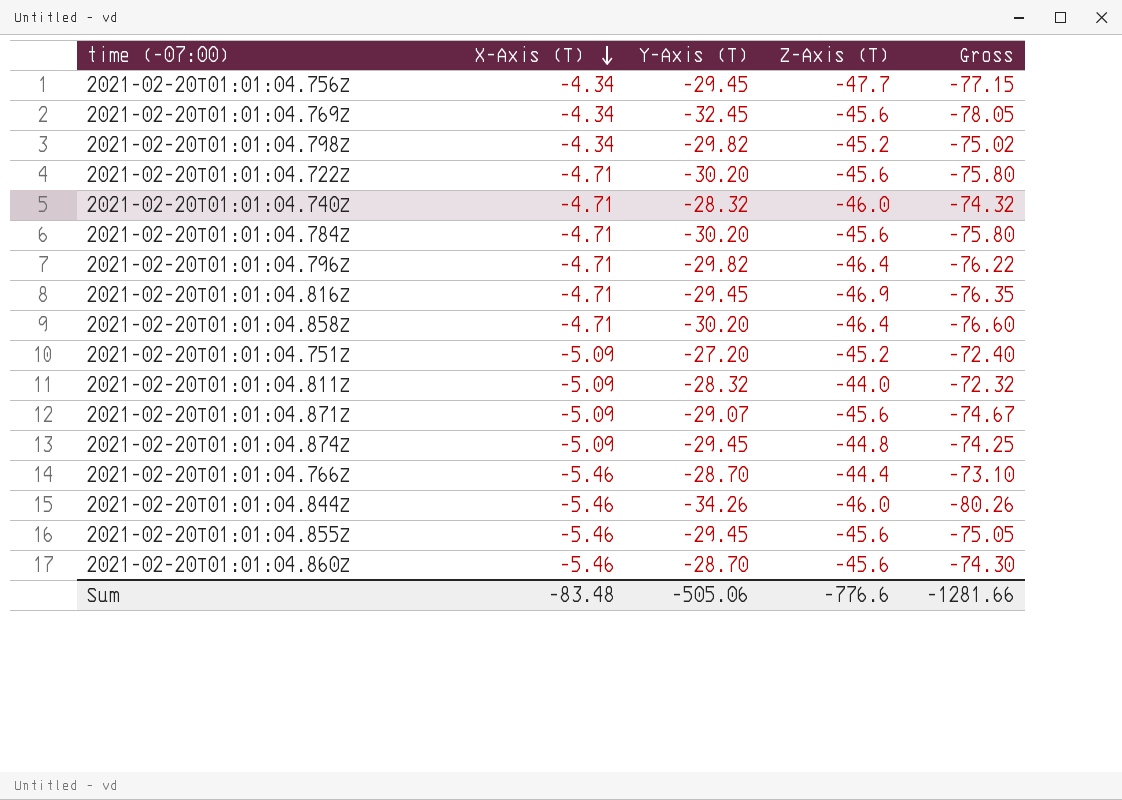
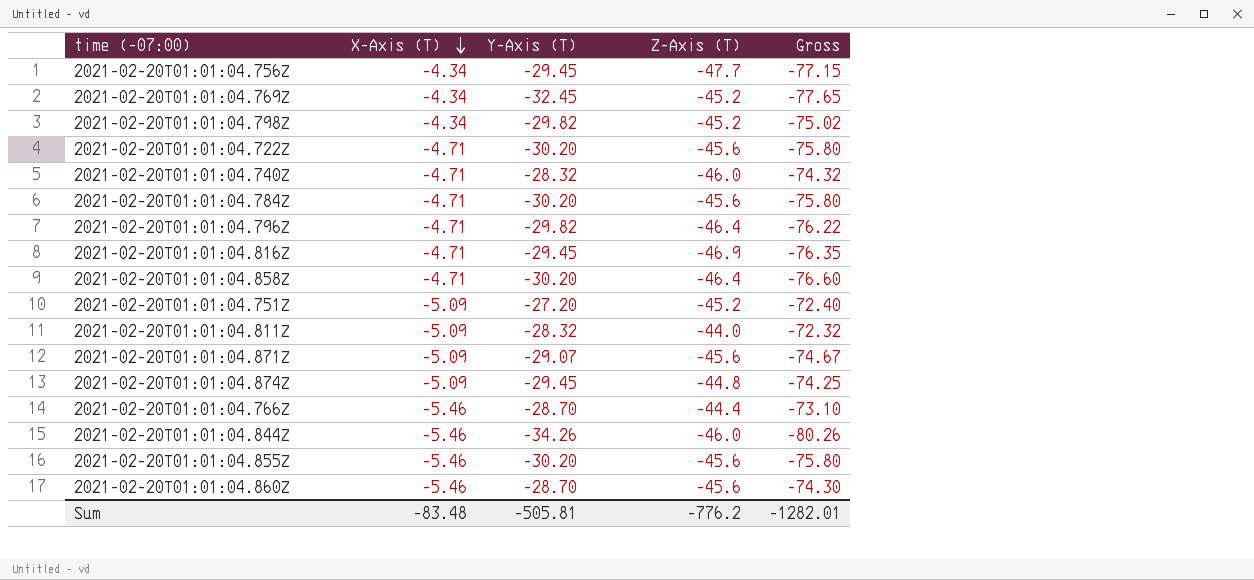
2021-02-20T01:01:04.769Z | Z-Axis (T): -45.6 -> -45.2
2021-02-20T01:01:04.769Z | Gross: -78.05 -> -77.65
2021-02-20T01:01:04.855Z | Y-Axis (T): -29.45 -> -30.20
2021-02-20T01:01:04.855Z | Gross: -75.05 -> -75.80
Sum | Y-Axis (T): -505.06 -> -505.81
Sum | Z-Axis (T): -776.6 -> -776.2
Sum | Gross: -1281.66 -> -1282.01

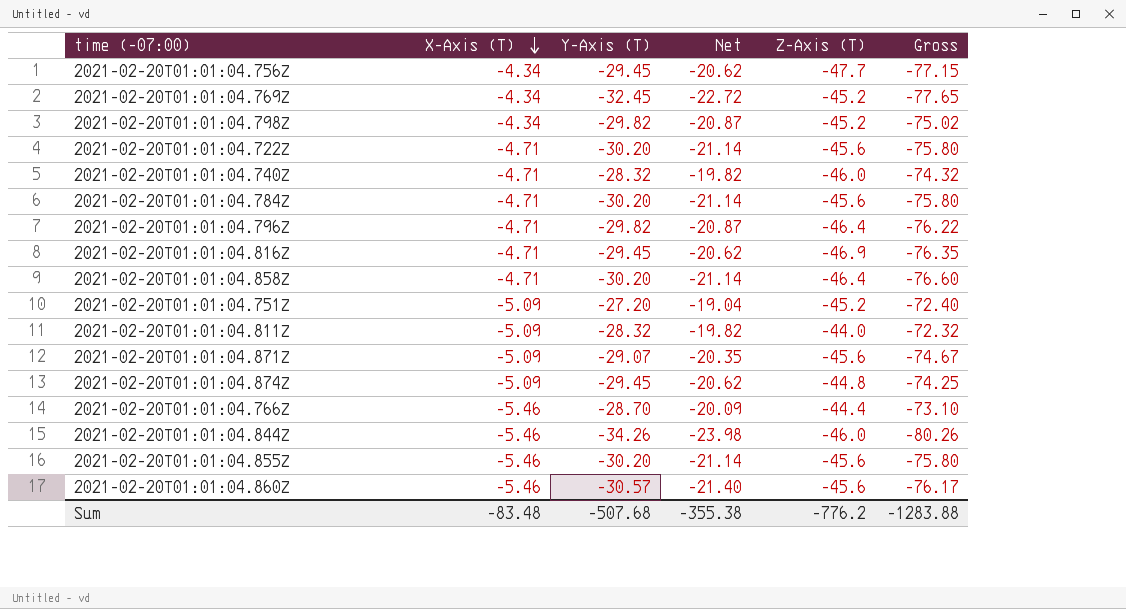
column Net | formula: none -> [Y-Axis (T)] * 0.7
2021-02-20T01:01:04.860Z | Y-Axis (T): -28.70 -> -30.57
2021-02-20T01:01:04.860Z | Gross: -74.30 -> -76.17
Sum | Y-Axis (T): -505.81 -> -507.68
Sum | Gross: -1282.01 -> -1283.88

